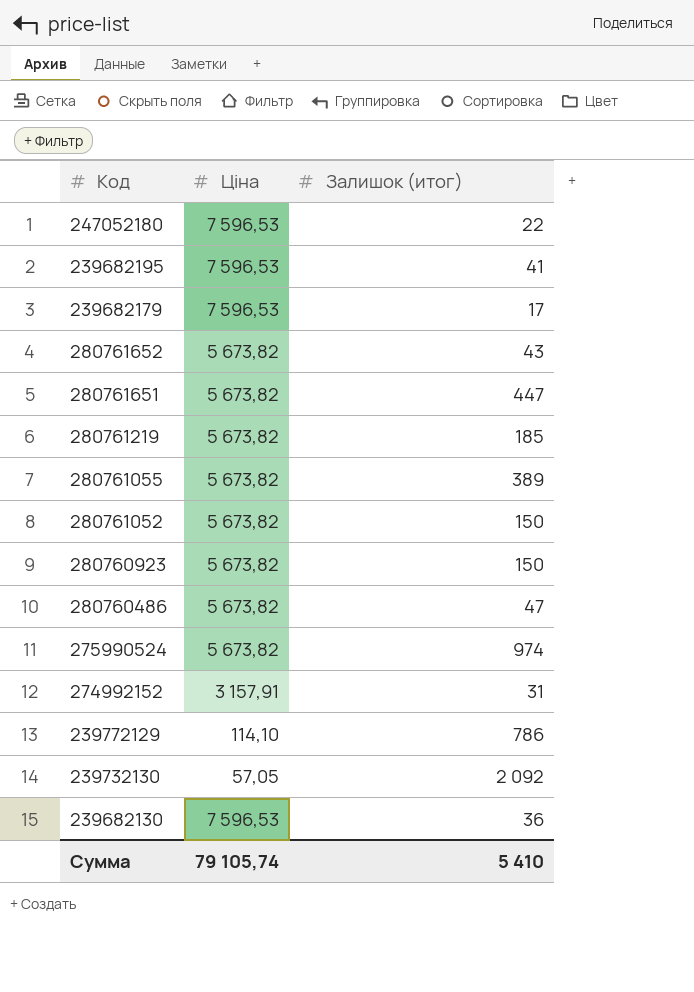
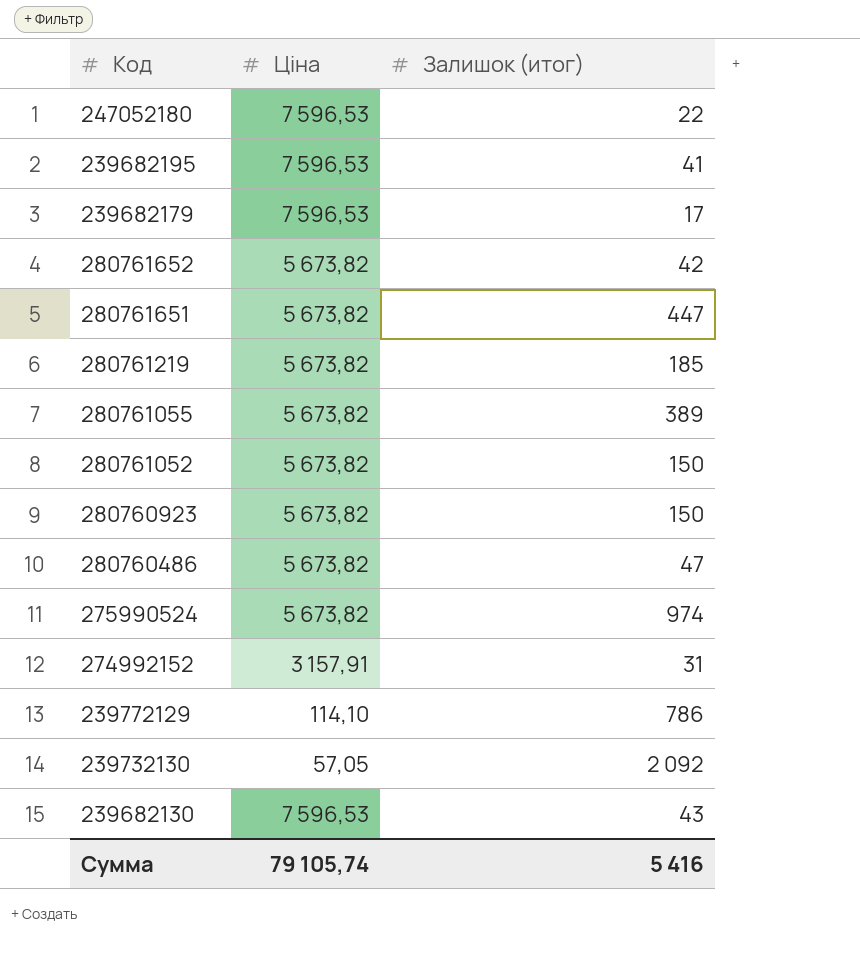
280761652 | Залишок (итог): 43 -> 42
239682130 | Залишок (итог): 36 -> 43
Сумма | Залишок (итог): 5 410 -> 5 416

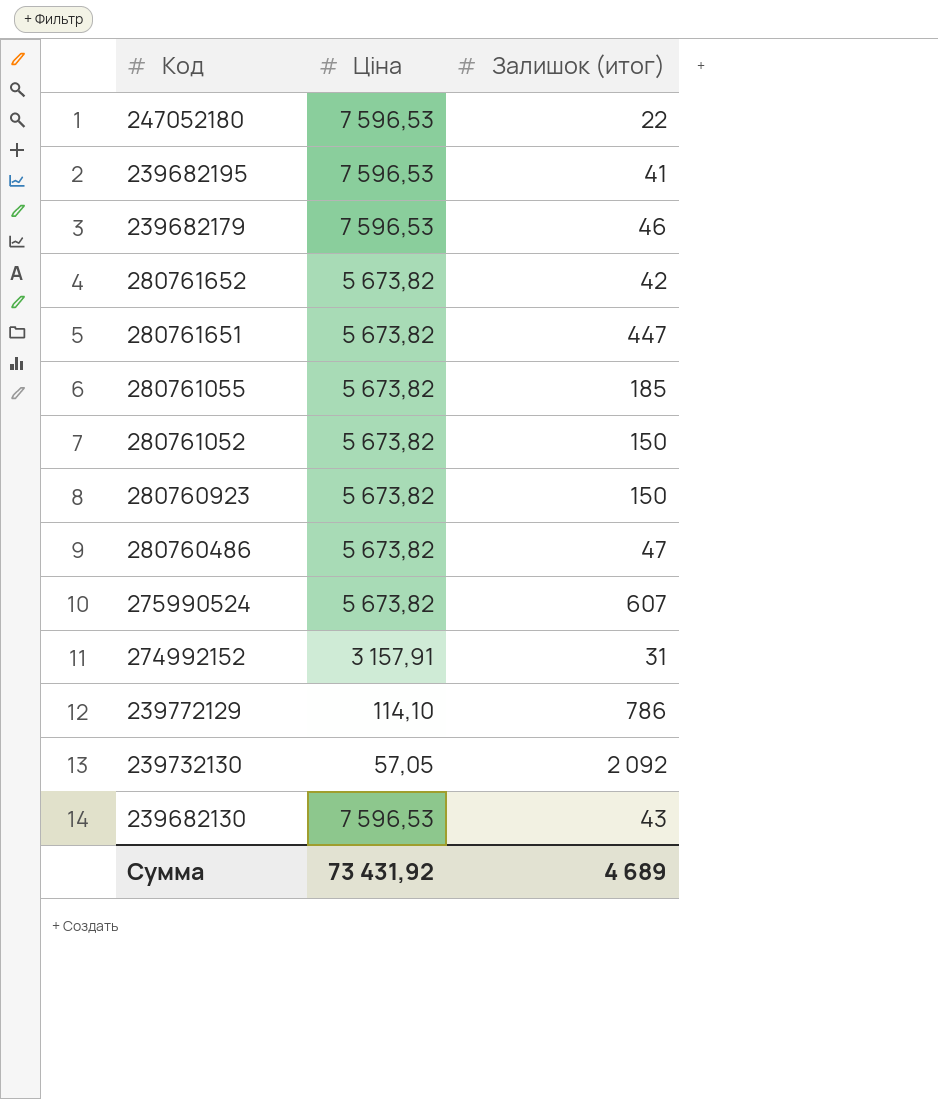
row 280761219: 5 673,82 | 185 -> none
239682179 | Залишок (итог): 17 -> 46
280761055 | Залишок (итог): 389 -> 185
275990524 | Залишок (итог): 974 -> 607
Сумма | Ціна: 79 105,74 -> 73 431,92
Сумма | Залишок (итог): 5 416 -> 4 689

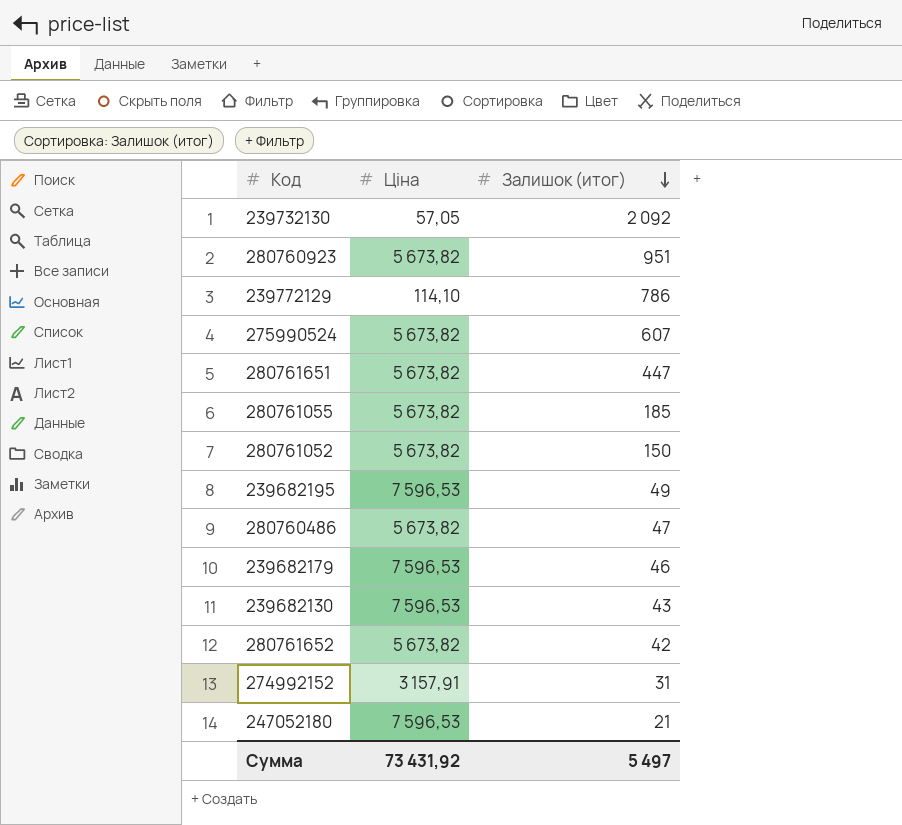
row order: none -> Залишок (итог) descending
280760923 | Залишок (итог): 150 -> 951
239682195 | Залишок (итог): 41 -> 49
247052180 | Залишок (итог): 22 -> 21
Сумма | Залишок (итог): 4 689 -> 5 497

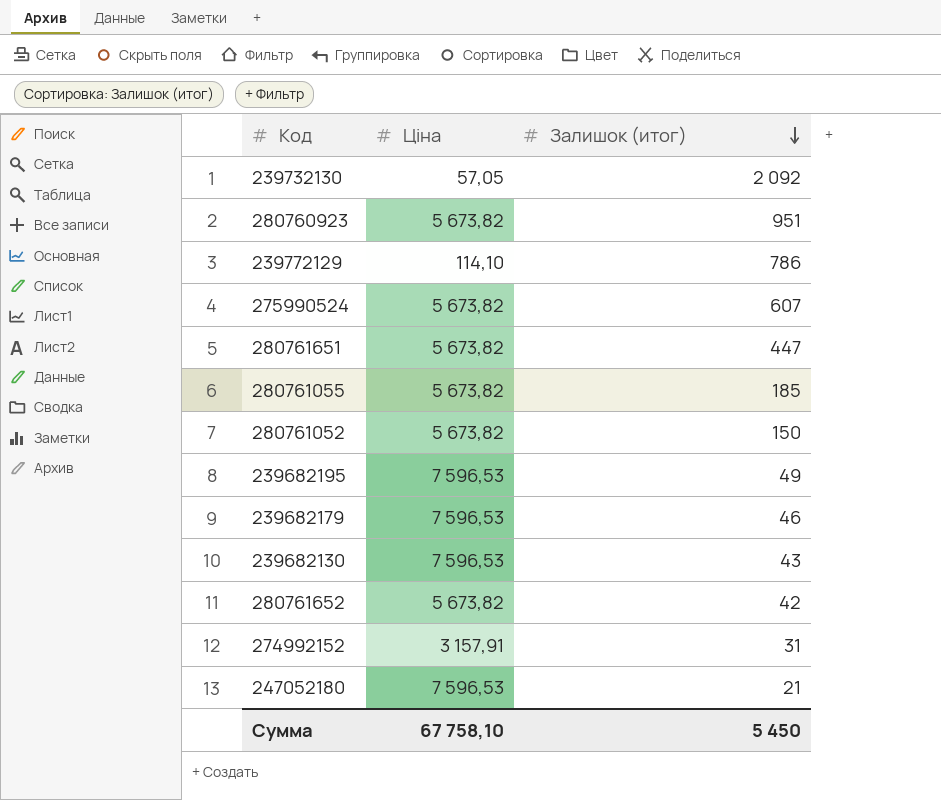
row 280760486: 5 673,82 | 47 -> none
Сумма | Ціна: 73 431,92 -> 67 758,10
Сумма | Залишок (итог): 5 497 -> 5 450

